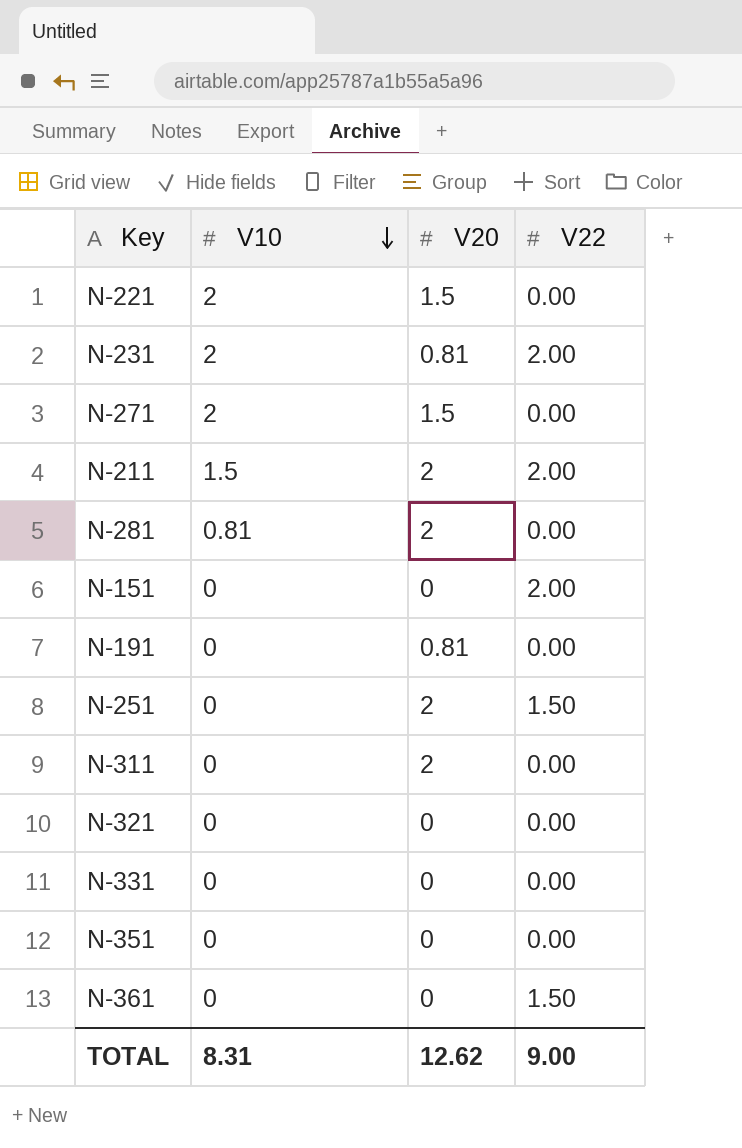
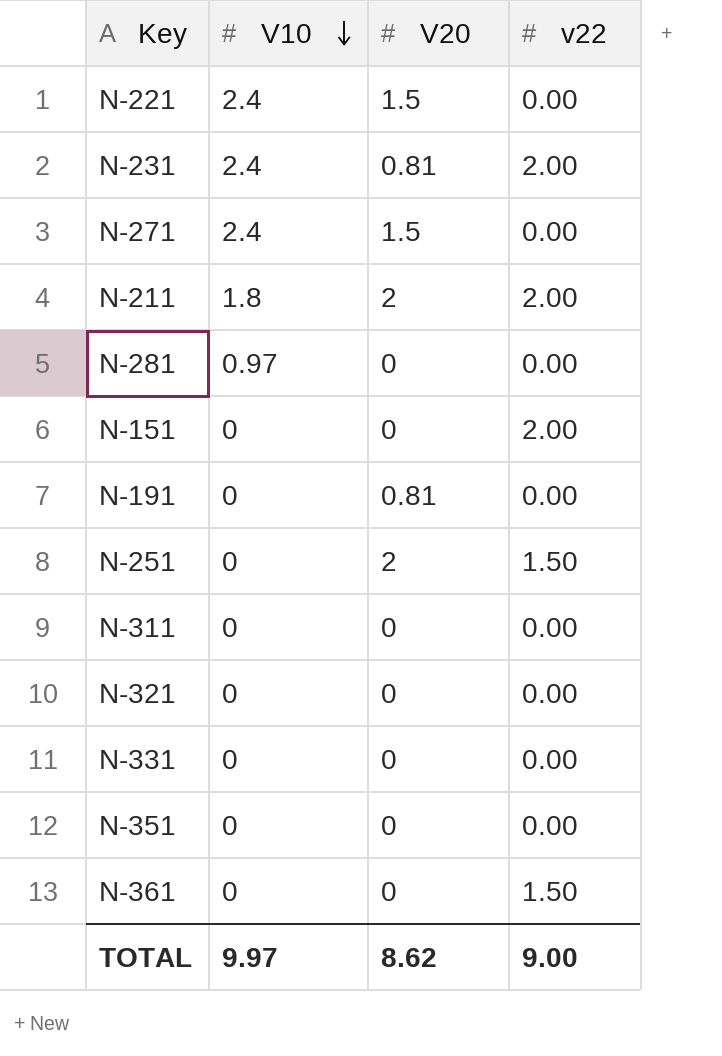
column name: V22 -> v22
N-221 | V10: 2 -> 2.4
N-231 | V10: 2 -> 2.4
N-271 | V10: 2 -> 2.4
N-211 | V10: 1.5 -> 1.8
N-281 | V10: 0.81 -> 0.97
N-281 | V20: 2 -> 0
N-311 | V20: 2 -> 0
TOTAL | V10: 8.31 -> 9.97
TOTAL | V20: 12.62 -> 8.62

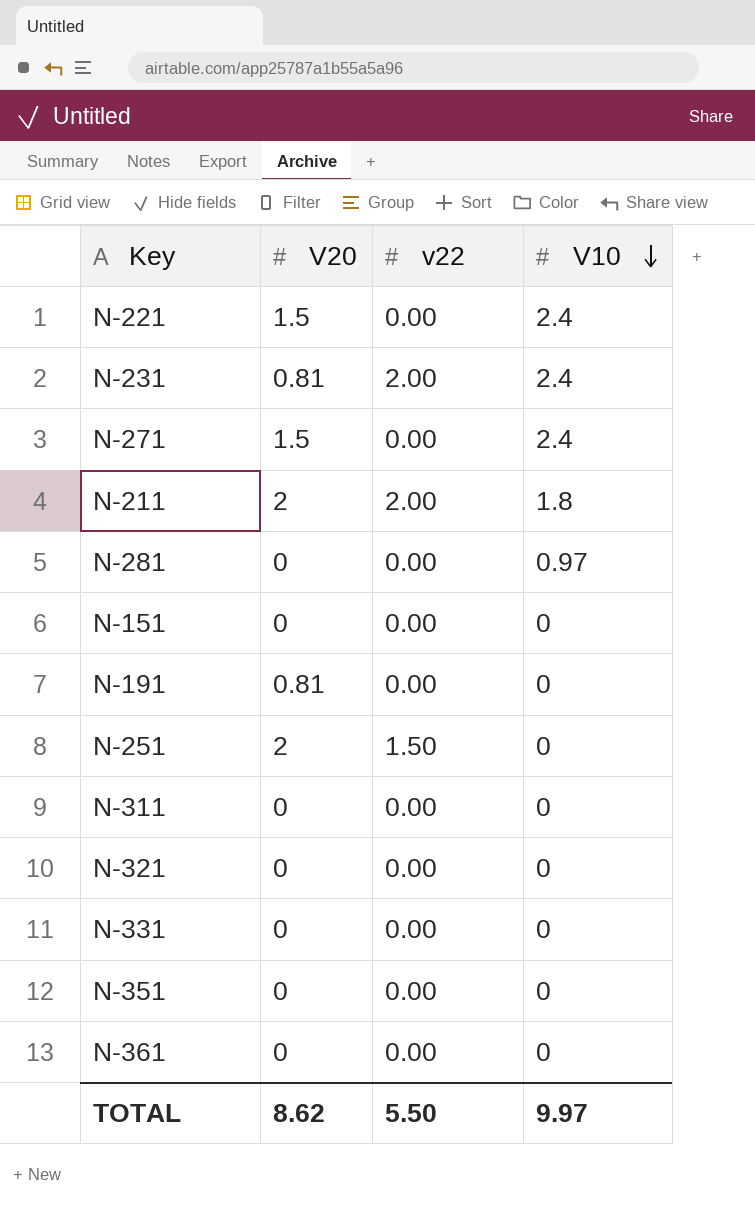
column V10 | position: 2 -> 4
N-151 | v22: 2.00 -> 0.00
N-361 | v22: 1.50 -> 0.00
TOTAL | v22: 9.00 -> 5.50

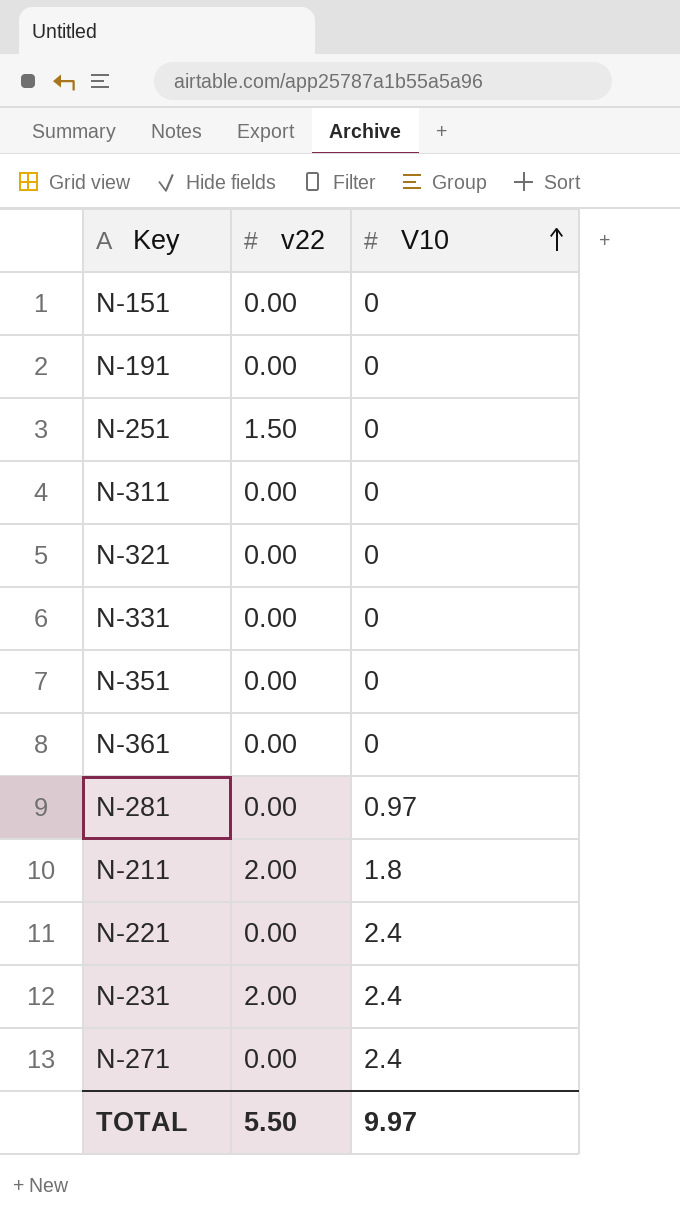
row order: V10 descending -> V10 ascending
column V20 | position: 2 -> none

